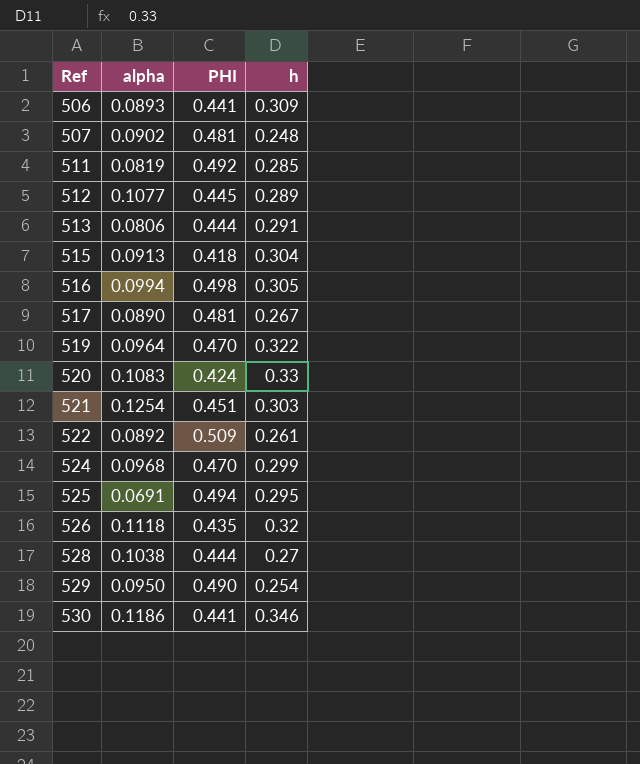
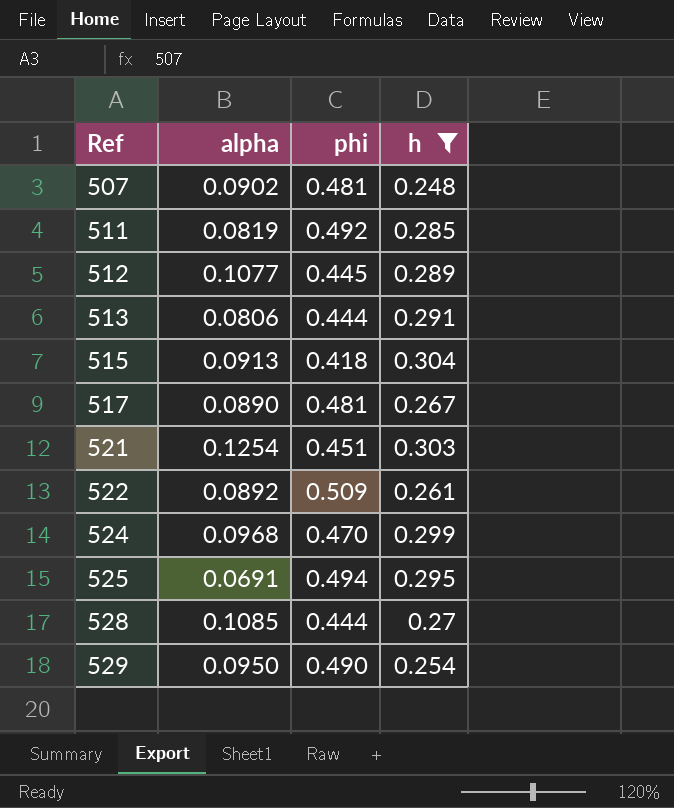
filter: none -> h <= 0.304
column name: PHI -> phi
528 | alpha: 0.1038 -> 0.1085

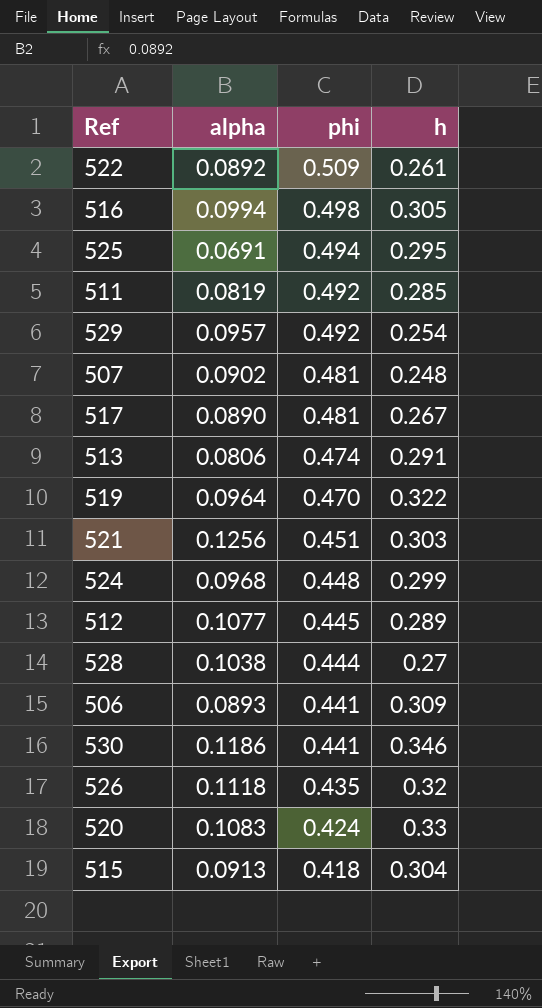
filter: h <= 0.304 -> none
row order: Ref ascending -> phi descending
529 | alpha: 0.0950 -> 0.0957
529 | phi: 0.490 -> 0.492
513 | phi: 0.444 -> 0.474
521 | alpha: 0.1254 -> 0.1256
524 | phi: 0.470 -> 0.448
528 | alpha: 0.1085 -> 0.1038

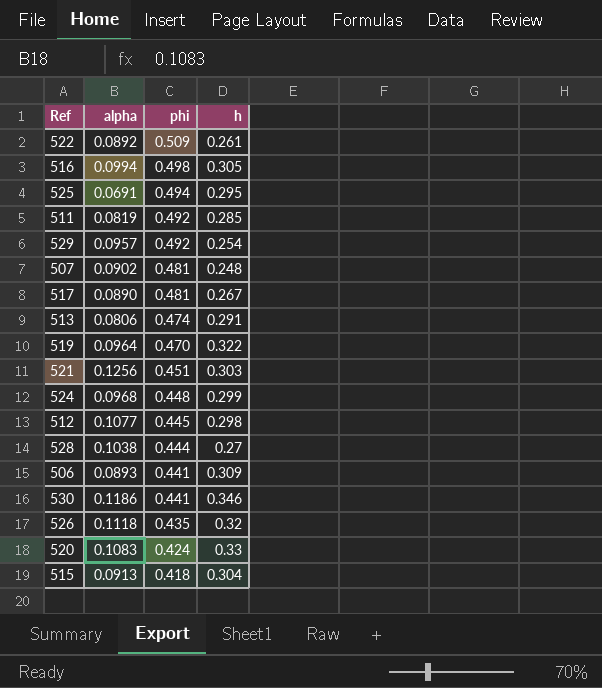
512 | h: 0.289 -> 0.298

